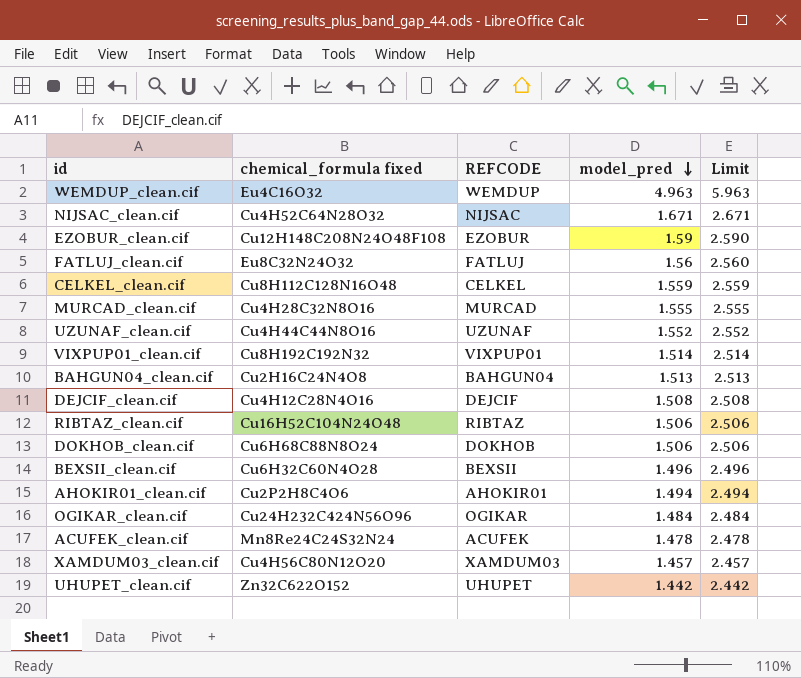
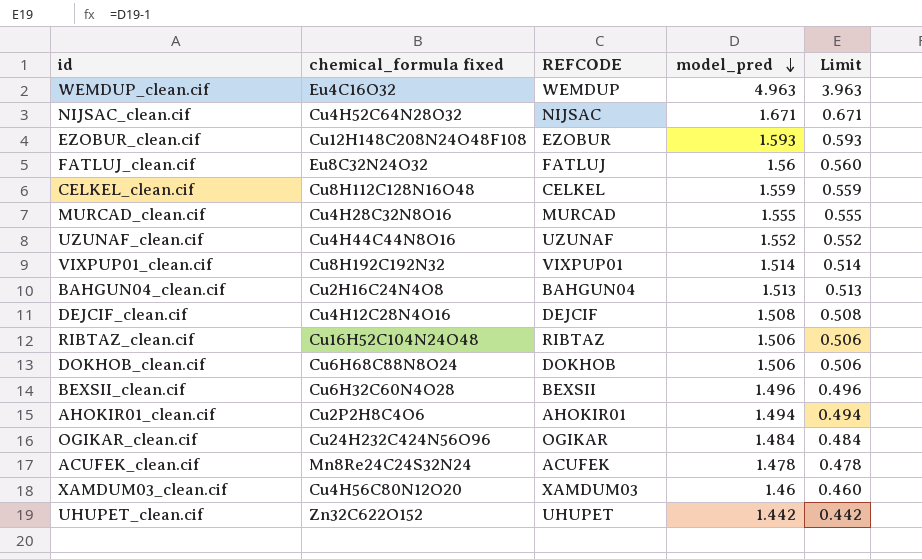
column Limit | formula: [model_pred] + 1 -> [model_pred] - 1
EZOBUR_clean.cif | model_pred: 1.59 -> 1.593
XAMDUM03_clean.cif | model_pred: 1.457 -> 1.46

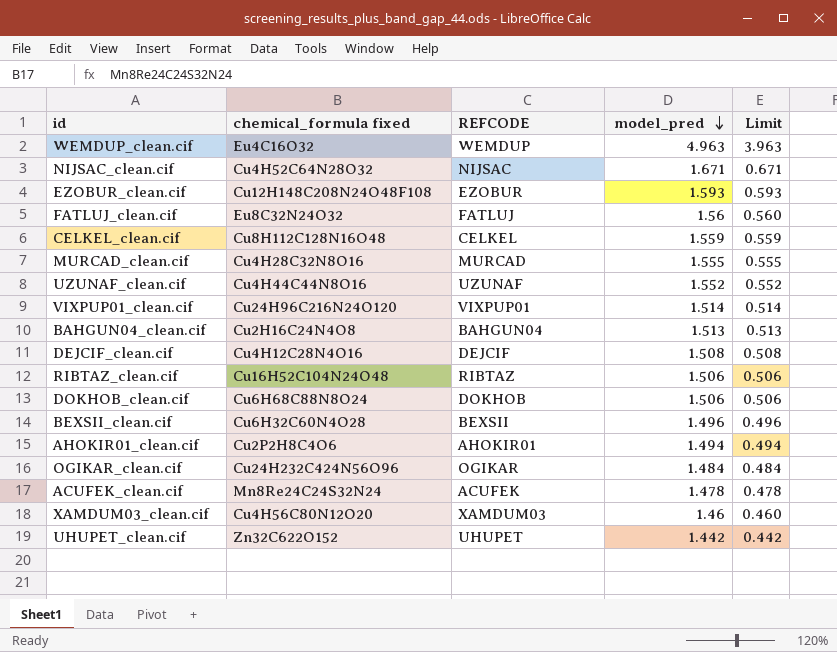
VIXPUP01_clean.cif | chemical_formula fixed: Cu8H192C192N32 -> Cu24H96C216N24O120

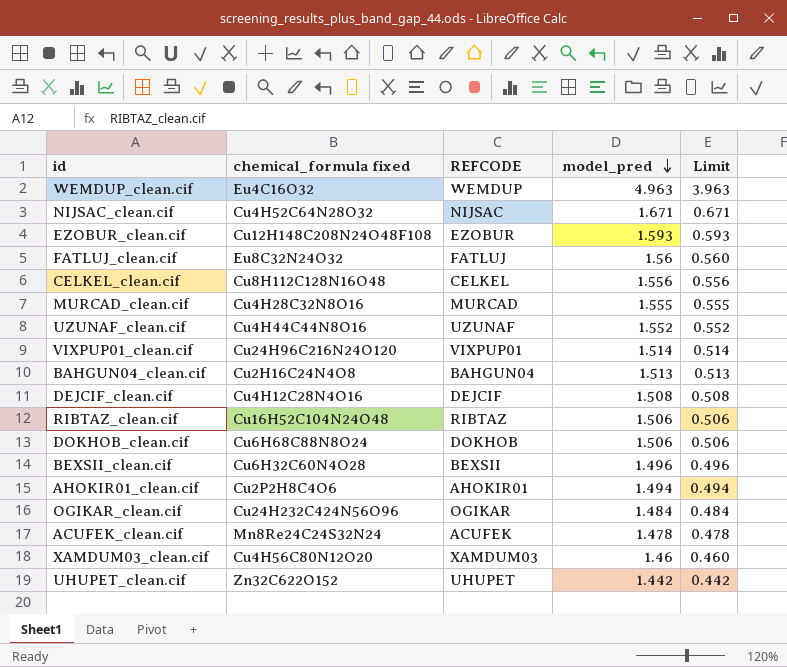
CELKEL_clean.cif | model_pred: 1.559 -> 1.556
CELKEL_clean.cif | Limit: 0.559 -> 0.556

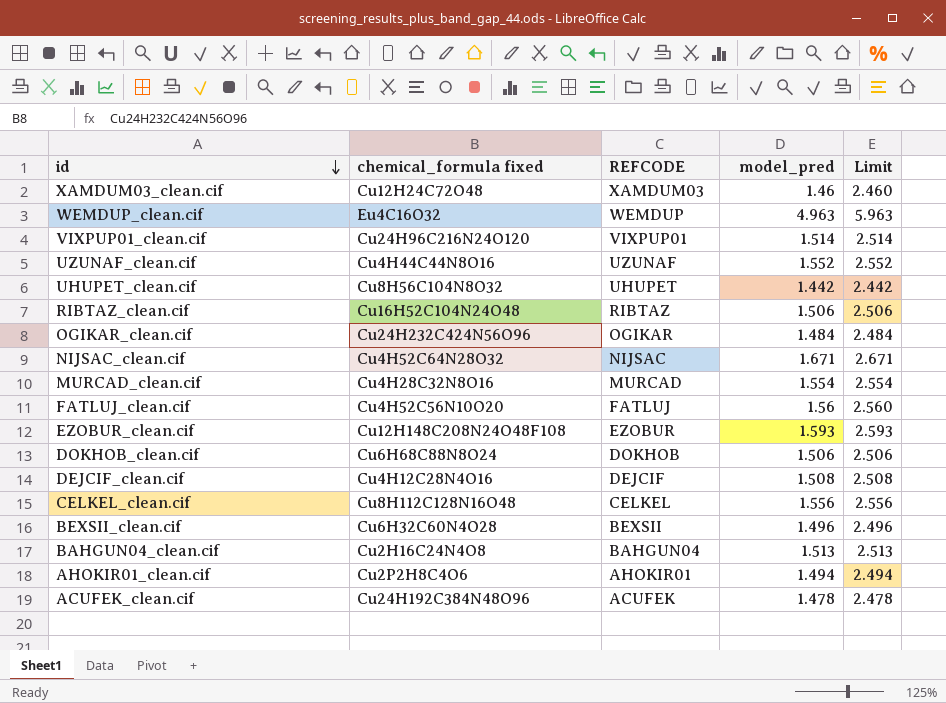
row order: model_pred descending -> id descending
column Limit | formula: [model_pred] - 1 -> [model_pred] + 1
XAMDUM03_clean.cif | chemical_formula fixed: Cu4H56C80N12O20 -> Cu12H24C72O48
UHUPET_clean.cif | chemical_formula fixed: Zn32C622O152 -> Cu8H56C104N8O32
MURCAD_clean.cif | model_pred: 1.555 -> 1.554
FATLUJ_clean.cif | chemical_formula fixed: Eu8C32N24O32 -> Cu4H52C56N10O20
ACUFEK_clean.cif | chemical_formula fixed: Mn8Re24C24S32N24 -> Cu24H192C384N48O96

